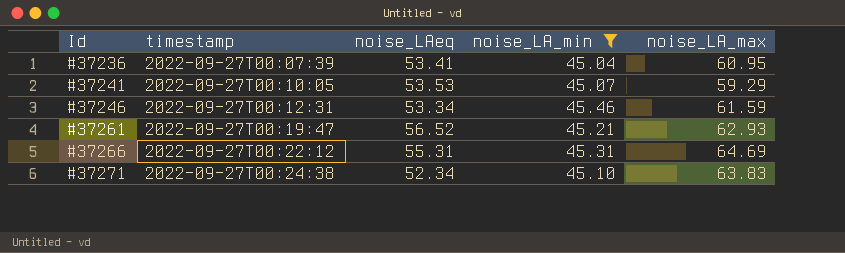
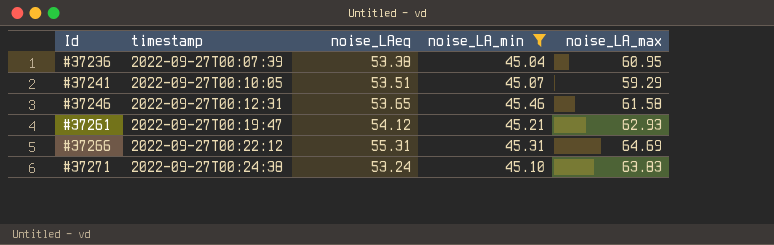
#37236 | noise_LAeq: 53.41 -> 53.38
#37241 | noise_LAeq: 53.53 -> 53.51
#37246 | noise_LAeq: 53.34 -> 53.65
#37246 | noise_LA_max: 61.59 -> 61.58
#37261 | noise_LAeq: 56.52 -> 54.12
#37271 | noise_LAeq: 52.34 -> 53.24

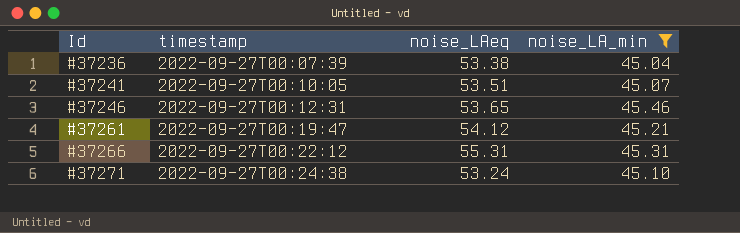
column noise_LA_max | position: 5 -> none

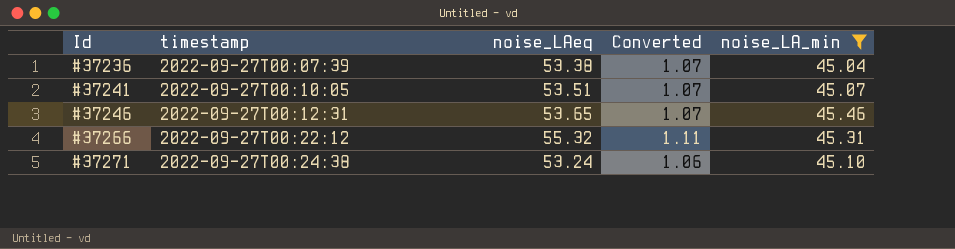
column Converted | formula: none -> [noise_LAeq] * 0.02
row #37261: 2022-09-27T00:19:47 | 54.12 | 45.21 -> none
#37266 | noise_LAeq: 55.31 -> 55.32

